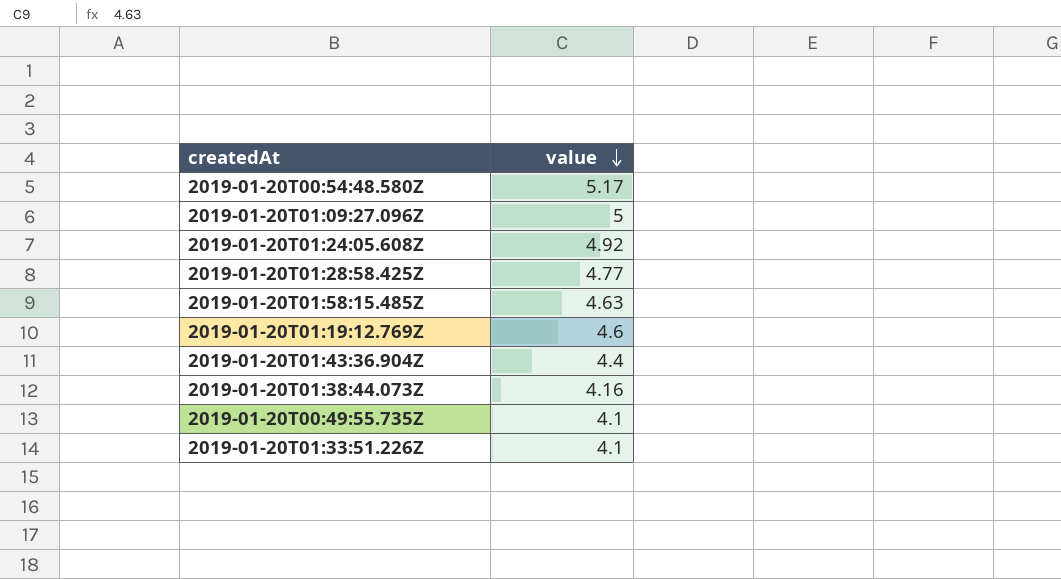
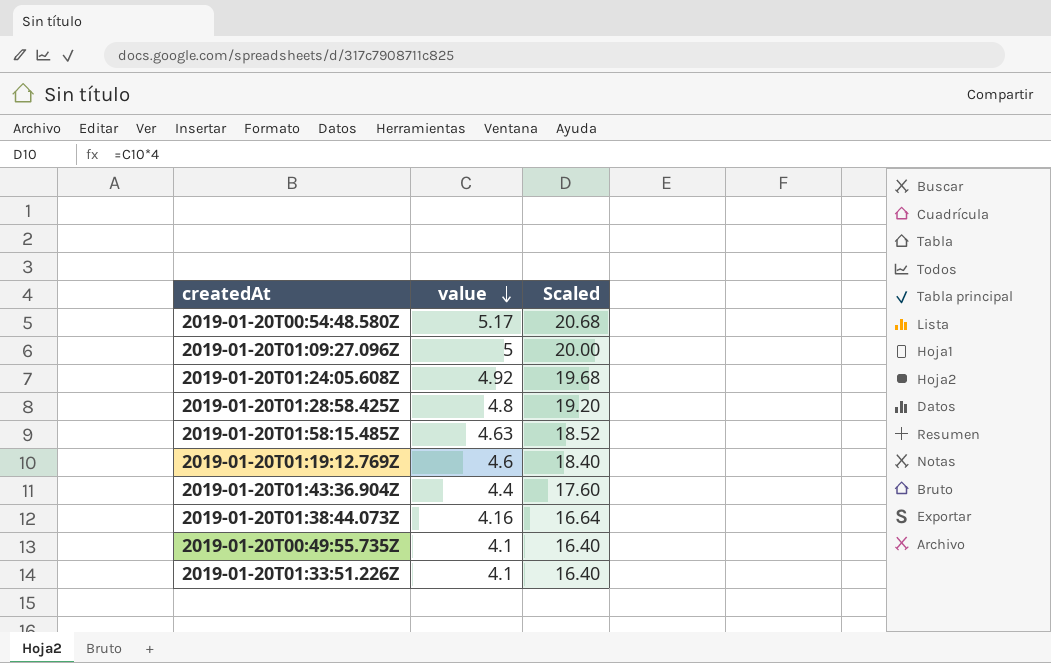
column Scaled | formula: none -> [value] * 4
2019-01-20T01:28:58.425Z | value: 4.77 -> 4.8

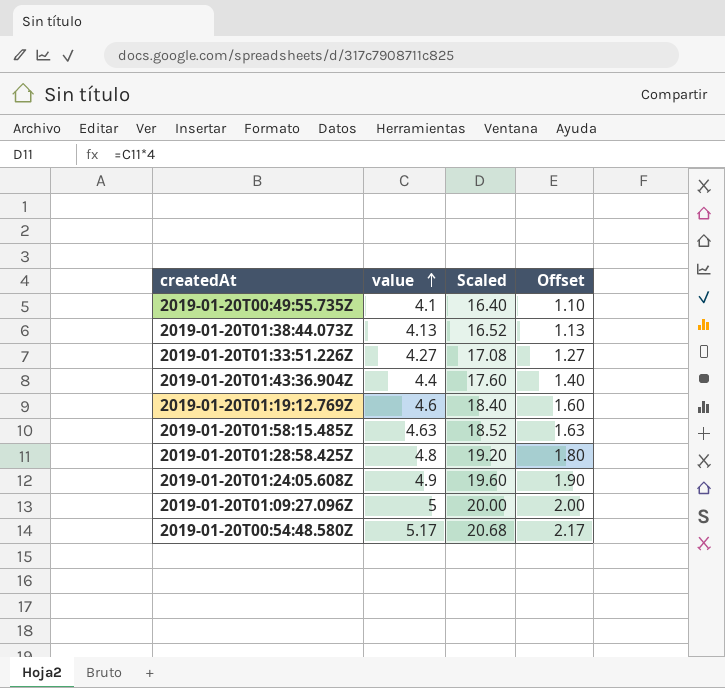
row order: value descending -> value ascending
column Offset | formula: none -> [value] - 3
2019-01-20T01:38:44.073Z | value: 4.16 -> 4.13
2019-01-20T01:38:44.073Z | Scaled: 16.64 -> 16.52
2019-01-20T01:33:51.226Z | value: 4.1 -> 4.27
2019-01-20T01:33:51.226Z | Scaled: 16.40 -> 17.08
2019-01-20T01:24:05.608Z | value: 4.92 -> 4.9
2019-01-20T01:24:05.608Z | Scaled: 19.68 -> 19.60

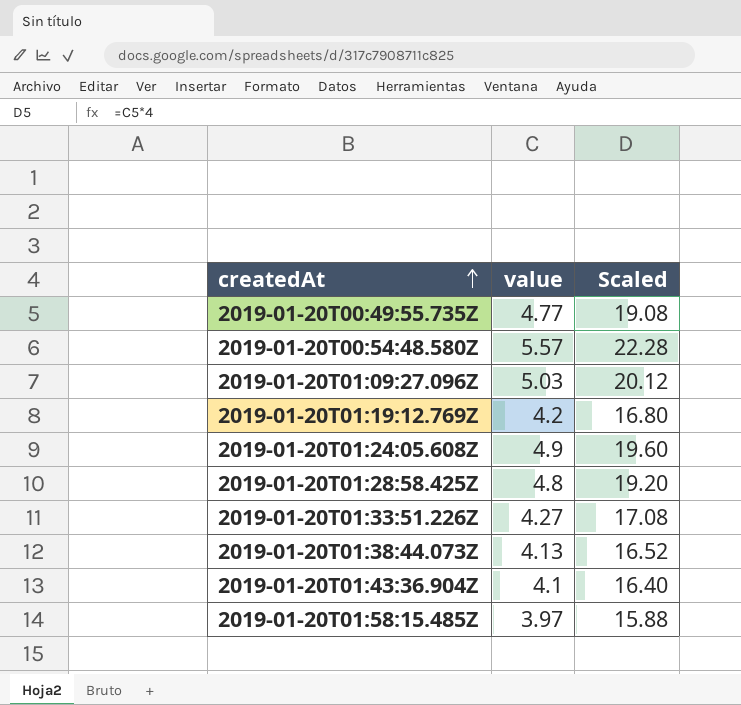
row order: value ascending -> createdAt ascending
column Offset | formula: [value] - 3 -> none
2019-01-20T00:49:55.735Z | value: 4.1 -> 4.77
2019-01-20T00:49:55.735Z | Scaled: 16.40 -> 19.08
2019-01-20T00:54:48.580Z | value: 5.17 -> 5.57
2019-01-20T00:54:48.580Z | Scaled: 20.68 -> 22.28
2019-01-20T01:09:27.096Z | value: 5 -> 5.03
2019-01-20T01:09:27.096Z | Scaled: 20.00 -> 20.12
2019-01-20T01:19:12.769Z | value: 4.6 -> 4.2
2019-01-20T01:19:12.769Z | Scaled: 18.40 -> 16.80
2019-01-20T01:43:36.904Z | value: 4.4 -> 4.1
2019-01-20T01:43:36.904Z | Scaled: 17.60 -> 16.40
2019-01-20T01:58:15.485Z | value: 4.63 -> 3.97
2019-01-20T01:58:15.485Z | Scaled: 18.52 -> 15.88

